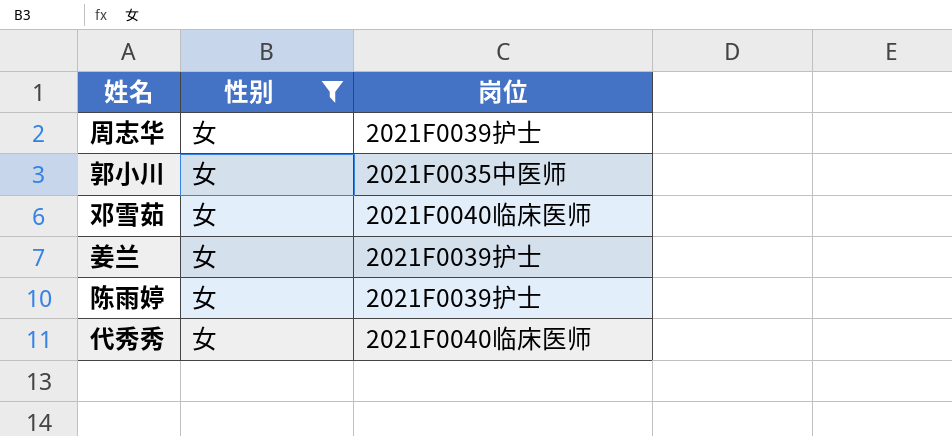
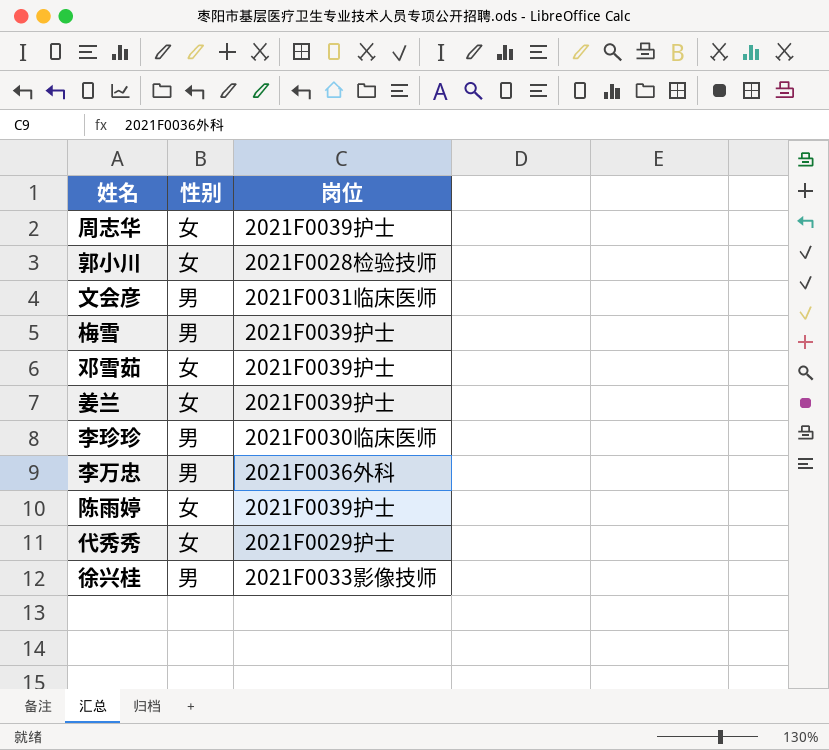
filter: 性别 = 女 -> none
郭小川 | 岗位: 2021F0035中医师 -> 2021F0028检验技师
邓雪茹 | 岗位: 2021F0040临床医师 -> 2021F0039护士
代秀秀 | 岗位: 2021F0040临床医师 -> 2021F0029护士

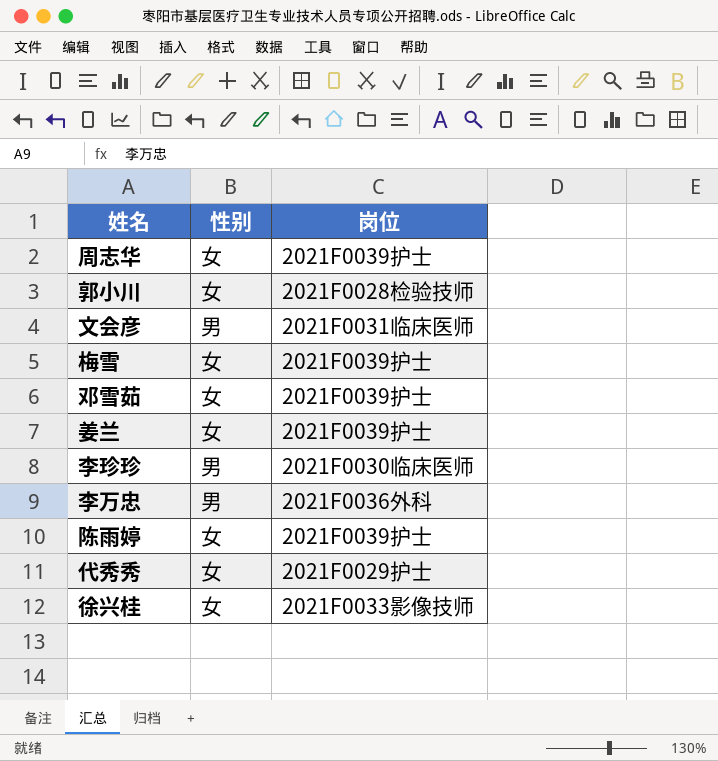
梅雪 | 性别: 男 -> 女
徐兴桂 | 性别: 男 -> 女

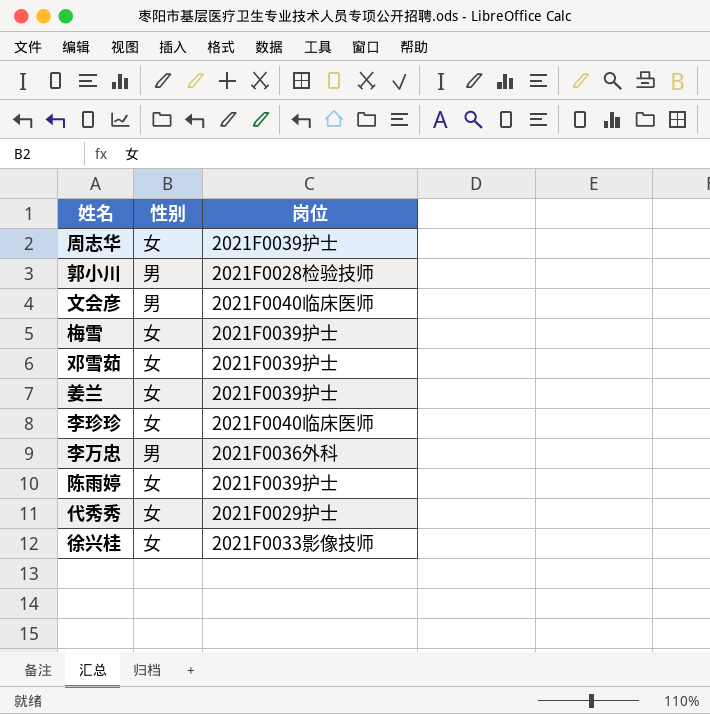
郭小川 | 性别: 女 -> 男
文会彦 | 岗位: 2021F0031临床医师 -> 2021F0040临床医师
李珍珍 | 性别: 男 -> 女
李珍珍 | 岗位: 2021F0030临床医师 -> 2021F0040临床医师

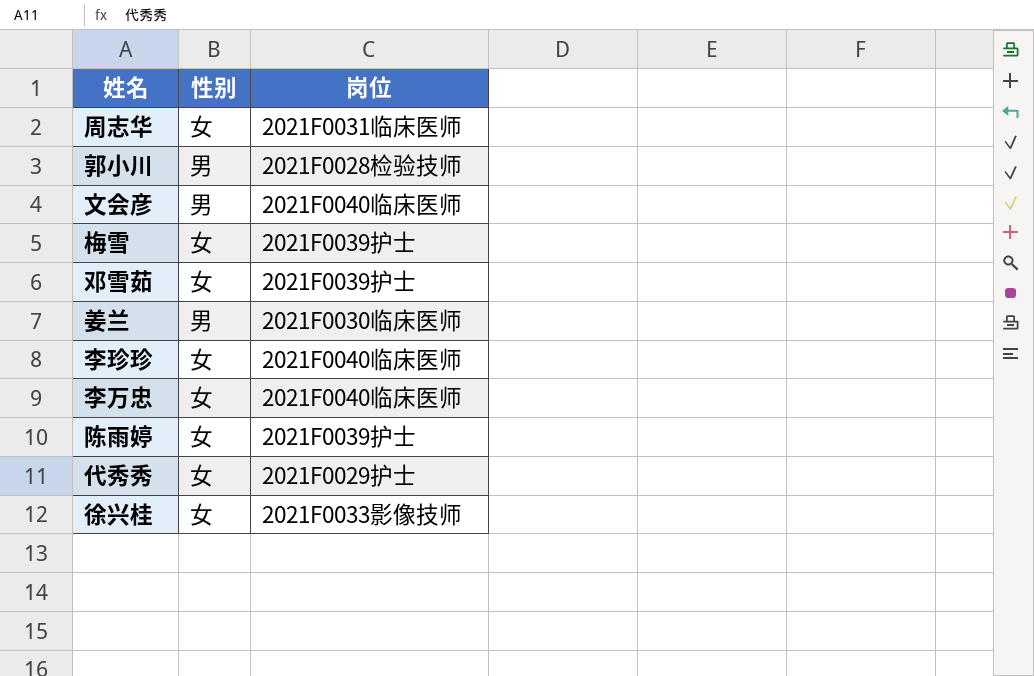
周志华 | 岗位: 2021F0039护士 -> 2021F0031临床医师
姜兰 | 性别: 女 -> 男
姜兰 | 岗位: 2021F0039护士 -> 2021F0030临床医师
李万忠 | 性别: 男 -> 女
李万忠 | 岗位: 2021F0036外科 -> 2021F0040临床医师

